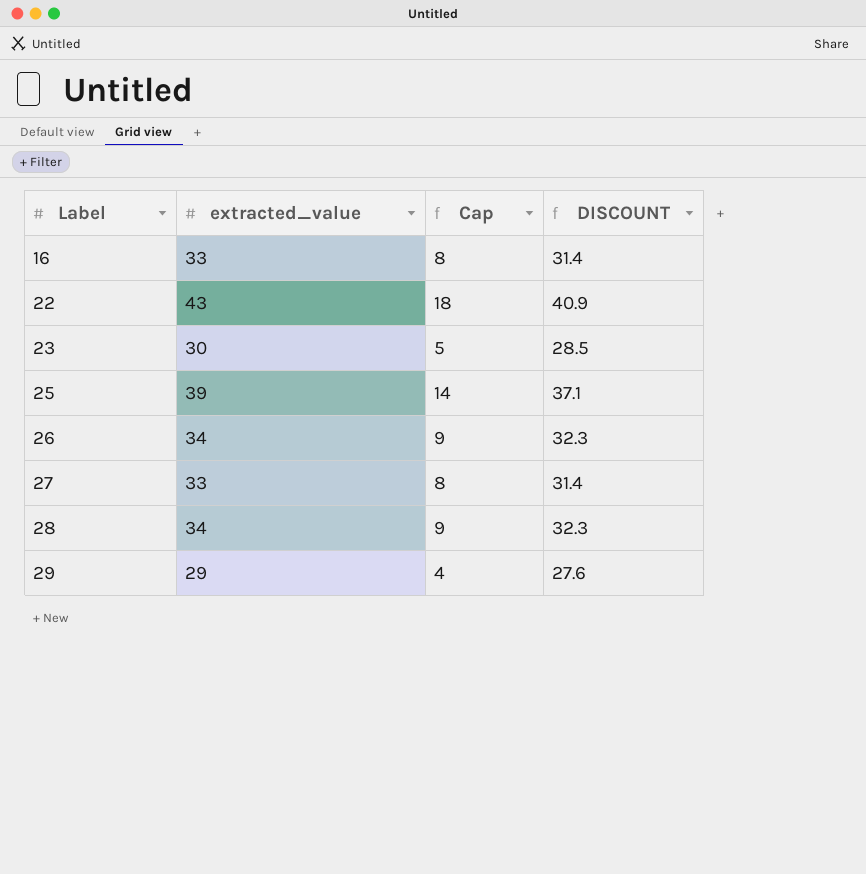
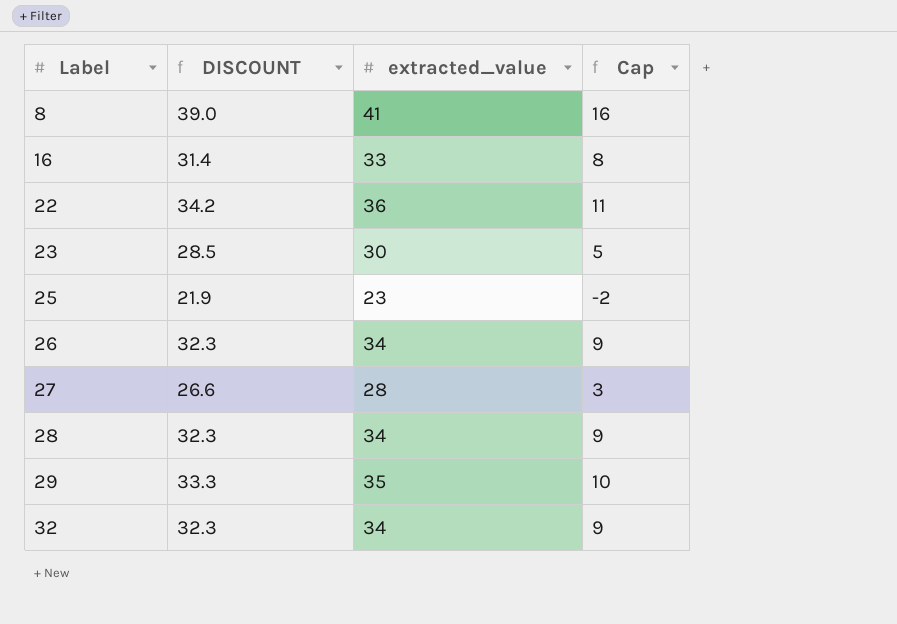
column DISCOUNT | position: 4 -> 2
row 8: none -> 39.0 | 41 | 16
22 | DISCOUNT: 40.9 -> 34.2
22 | extracted_value: 43 -> 36
22 | Cap: 18 -> 11
25 | DISCOUNT: 37.1 -> 21.9
25 | extracted_value: 39 -> 23
25 | Cap: 14 -> -2
27 | DISCOUNT: 31.4 -> 26.6
27 | extracted_value: 33 -> 28
27 | Cap: 8 -> 3
29 | DISCOUNT: 27.6 -> 33.3
29 | extracted_value: 29 -> 35
29 | Cap: 4 -> 10
row 32: none -> 32.3 | 34 | 9

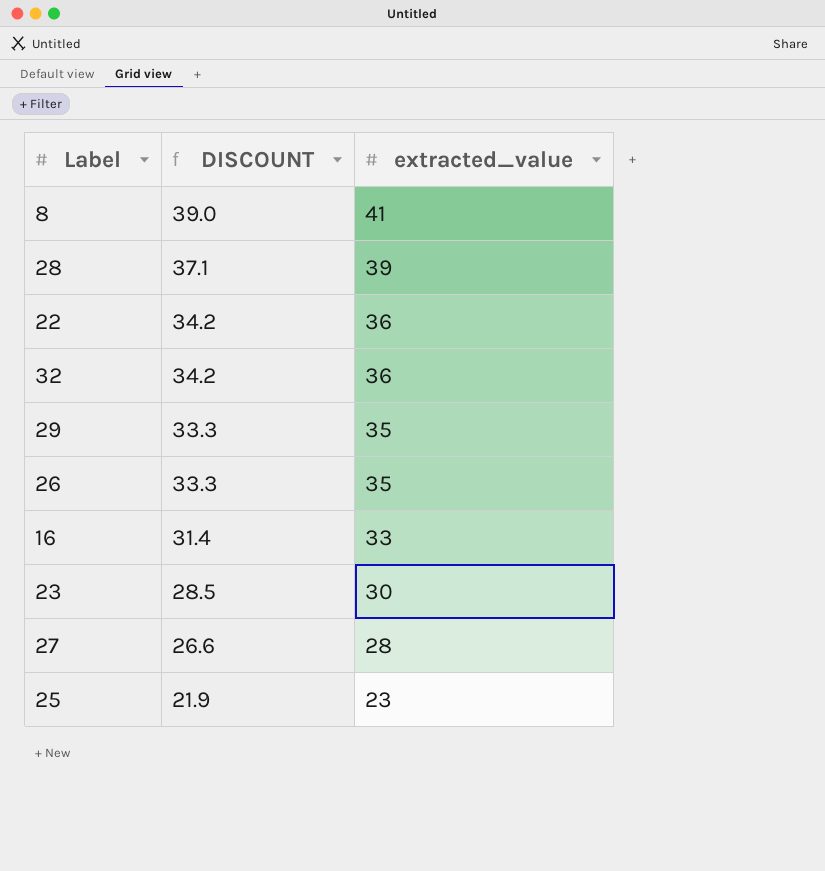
row order: Label ascending -> DISCOUNT descending
column Cap | formula: [extracted_value] - 25 -> none
28 | DISCOUNT: 32.3 -> 37.1
28 | extracted_value: 34 -> 39
32 | DISCOUNT: 32.3 -> 34.2
32 | extracted_value: 34 -> 36
26 | DISCOUNT: 32.3 -> 33.3
26 | extracted_value: 34 -> 35

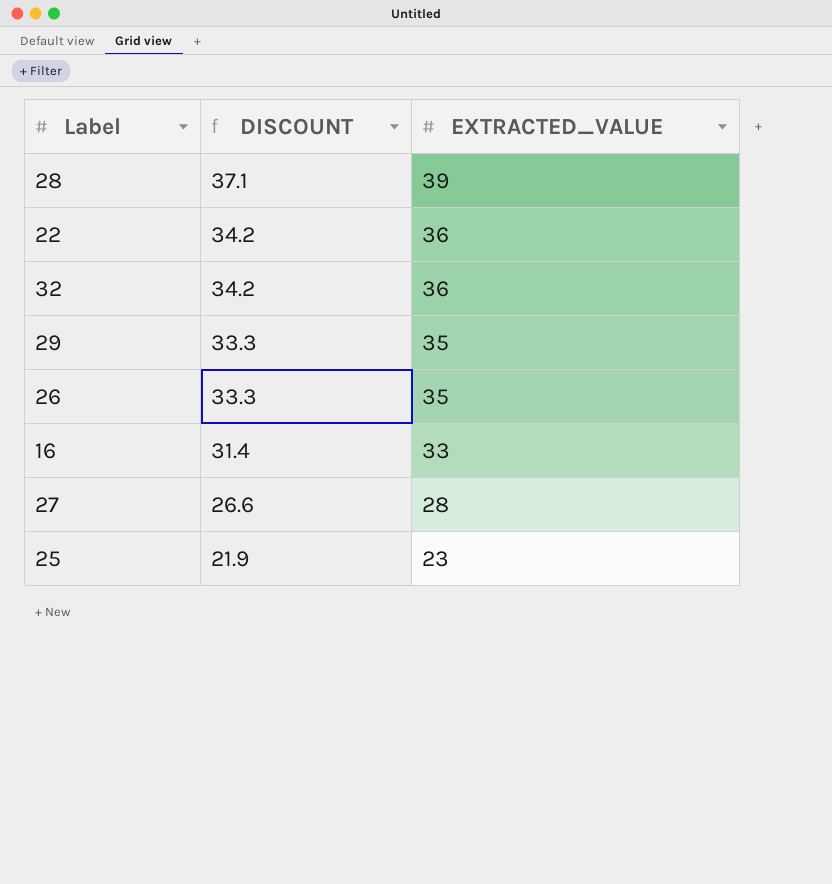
column name: extracted_value -> EXTRACTED_VALUE
row 8: 39.0 | 41 -> none
row 23: 28.5 | 30 -> none

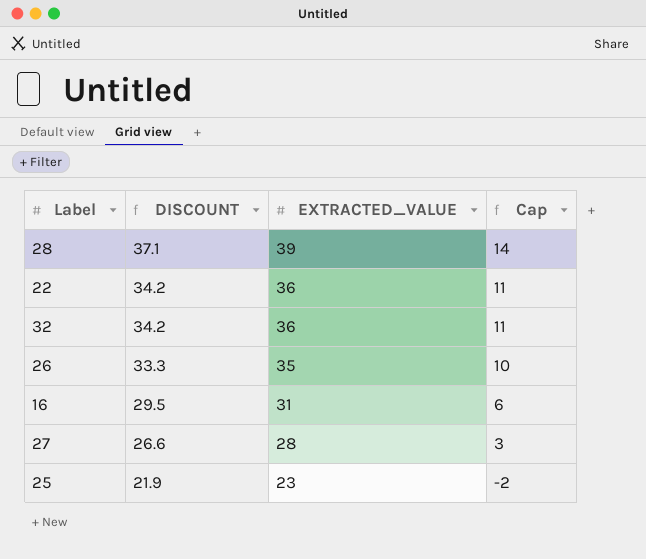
column Cap | formula: none -> [EXTRACTED_VALUE] - 25
row 29: 33.3 | 35 -> none
16 | DISCOUNT: 31.4 -> 29.5
16 | EXTRACTED_VALUE: 33 -> 31

